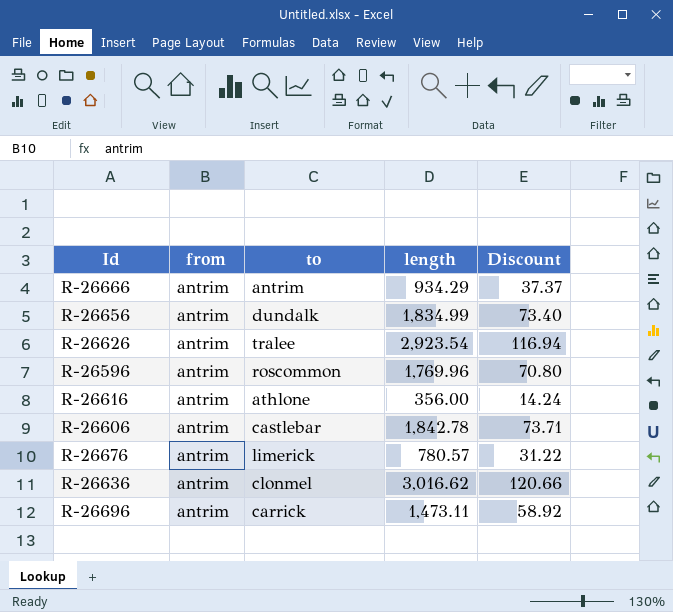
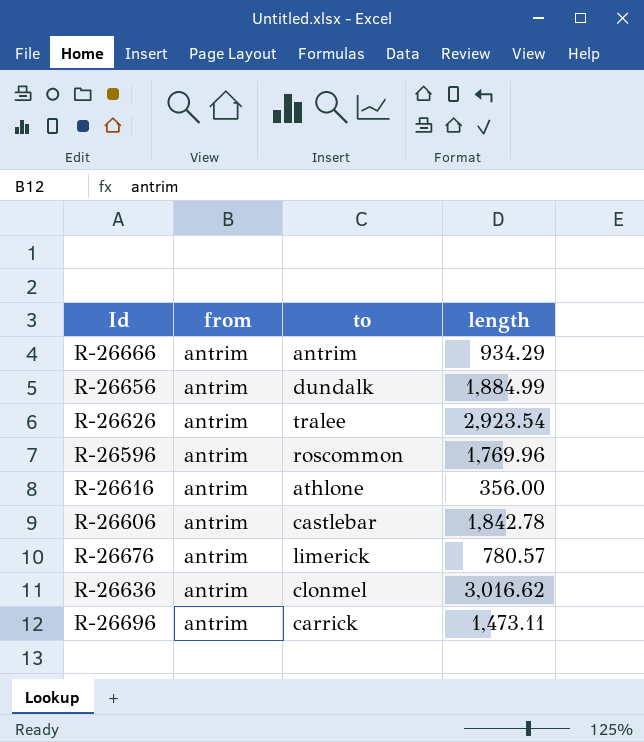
column Discount | formula: [length] * 0.04 -> none
R-26656 | length: 1,834.99 -> 1,884.99

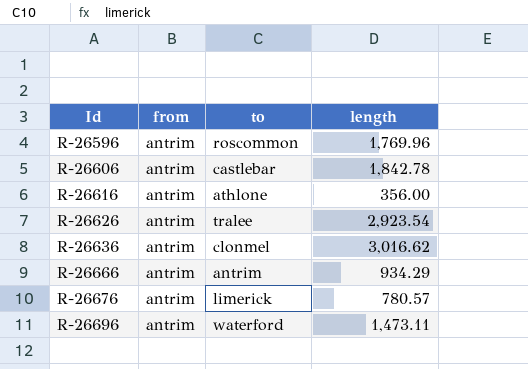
row order: none -> Id ascending
row R-26656: antrim | dundalk | 1,884.99 -> none
R-26696 | to: carrick -> waterford

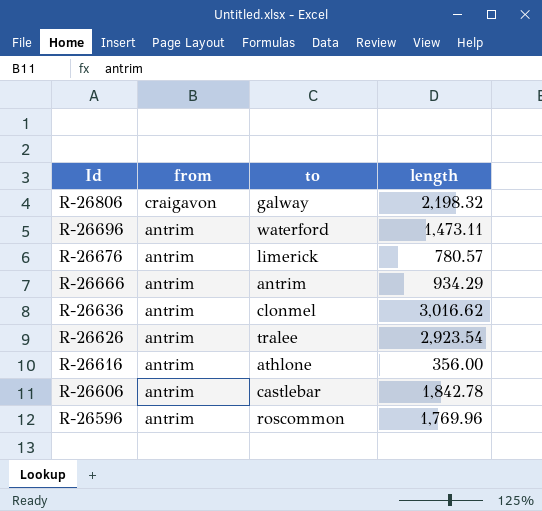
row order: Id ascending -> Id descending
row R-26806: none -> craigavon | galway | 2,198.32

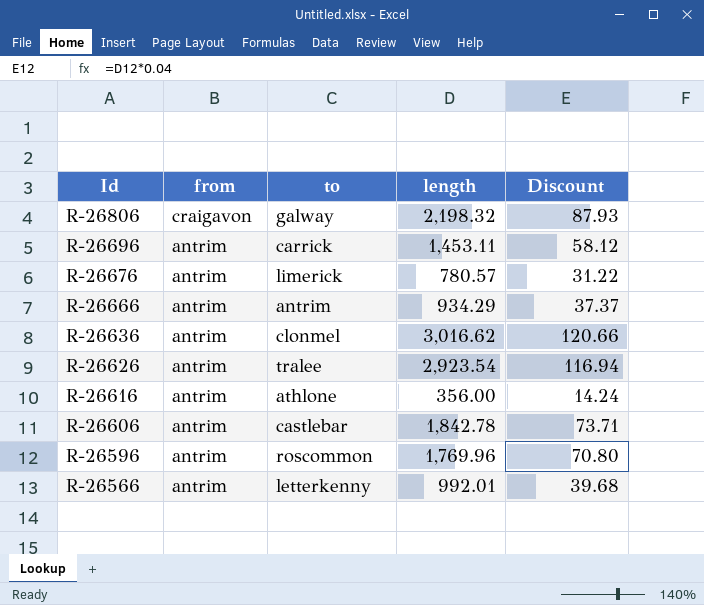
column Discount | formula: none -> [length] * 0.04
R-26696 | to: waterford -> carrick
R-26696 | length: 1,473.11 -> 1,453.11
row R-26566: none -> antrim | letterkenny | 992.01 | 39.68

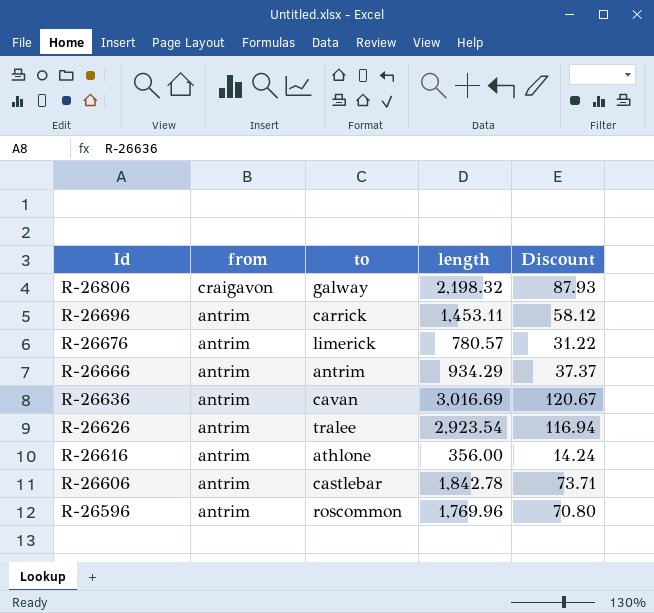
row R-26566: antrim | letterkenny | 992.01 | 39.68 -> none
R-26636 | to: clonmel -> cavan
R-26636 | length: 3,016.62 -> 3,016.69
R-26636 | Discount: 120.66 -> 120.67

